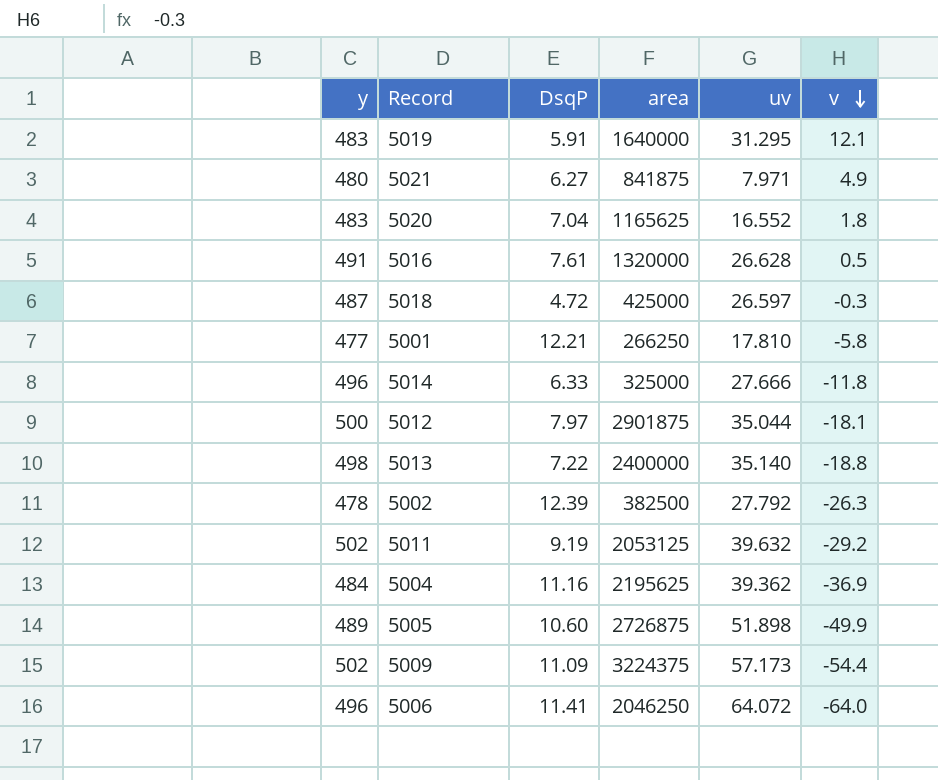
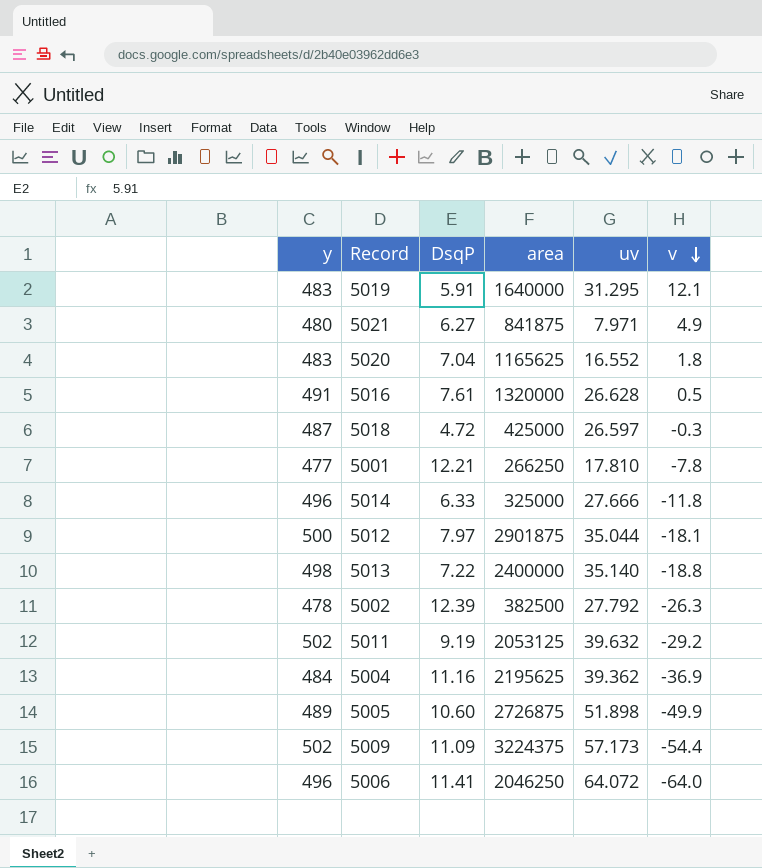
5001 | v: -5.8 -> -7.8

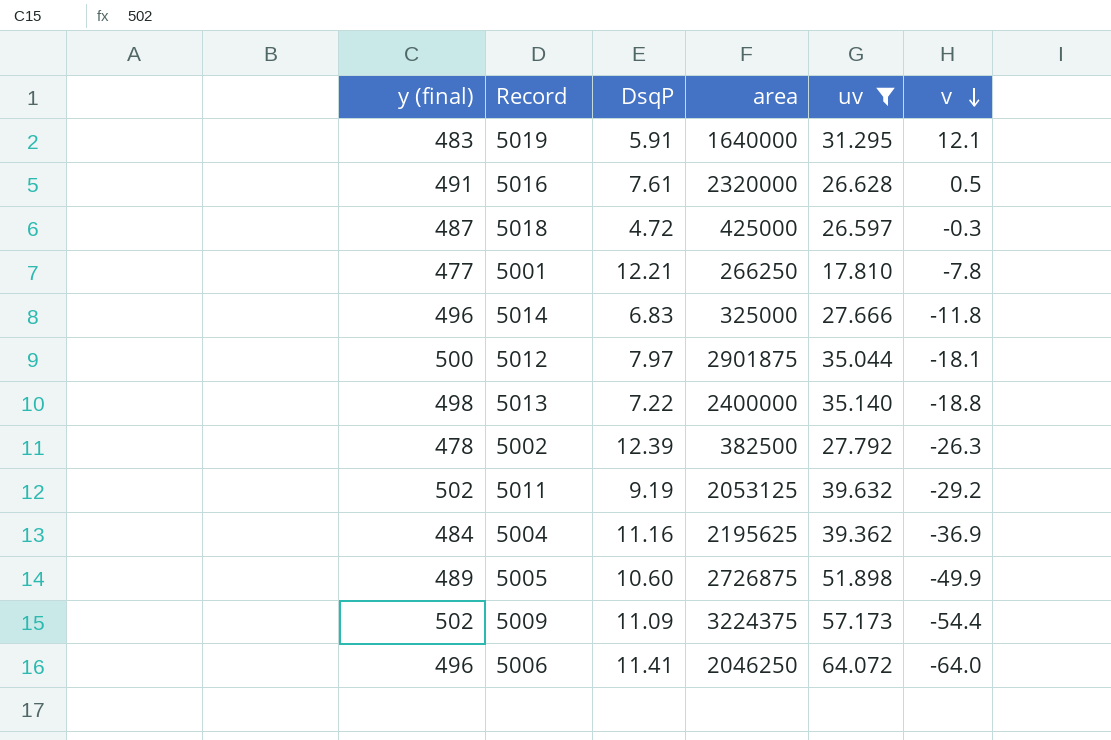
filter: none -> uv >= 17.810
column name: y -> y (final)
5016 | area: 1320000 -> 2320000
5014 | DsqP: 6.33 -> 6.83

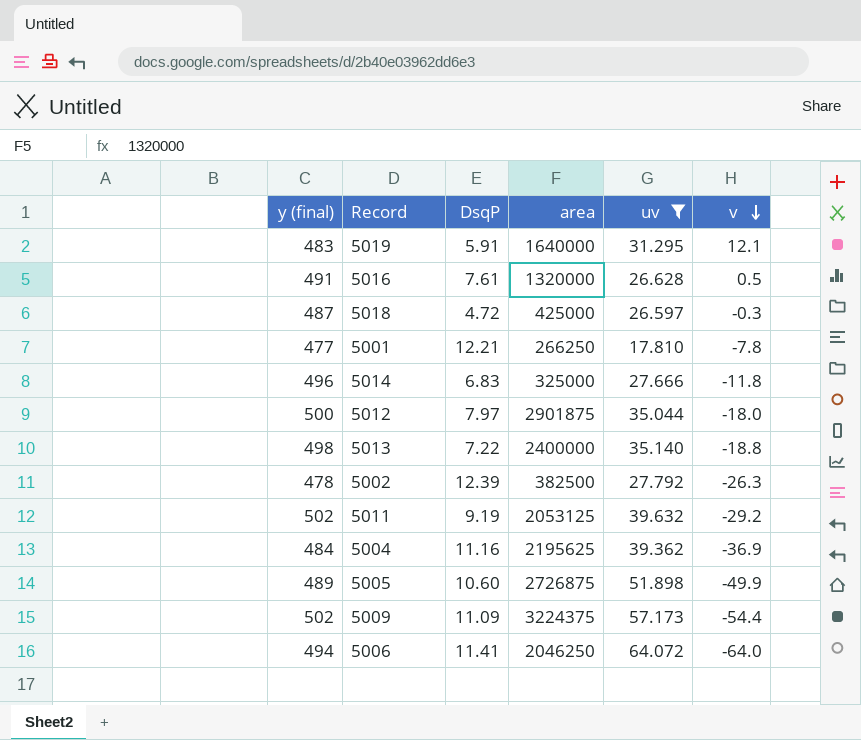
5016 | area: 2320000 -> 1320000
5012 | v: -18.1 -> -18.0
5006 | y (final): 496 -> 494

